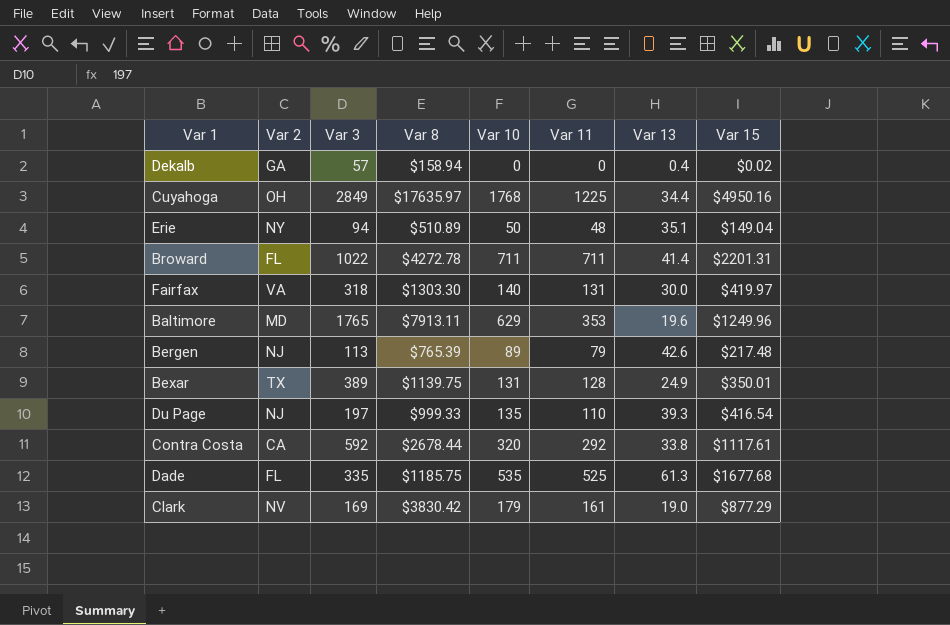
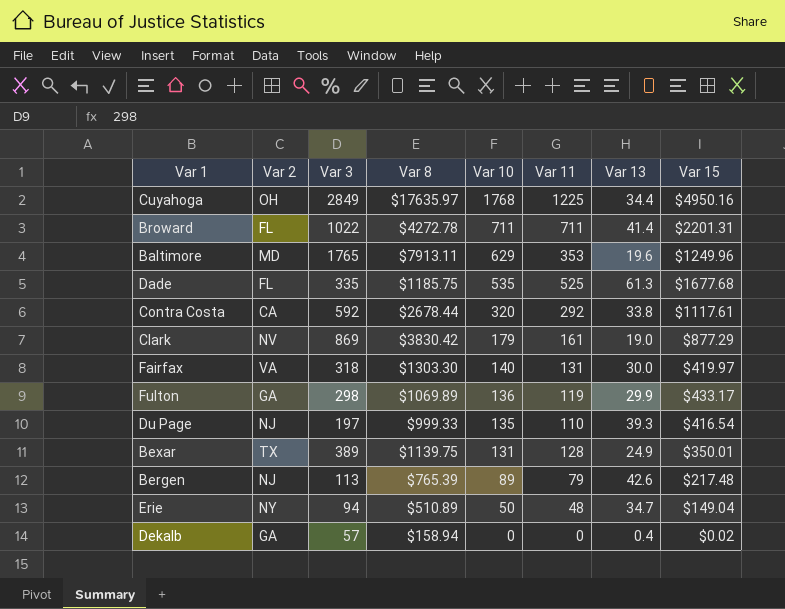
row order: none -> Var 10 descending
Clark | Var 3: 169 -> 869
row Fulton: none -> GA | 298 | $1069.89 | 136 | 119 | 29.9 | $433.17
Erie | Var 13: 35.1 -> 34.7

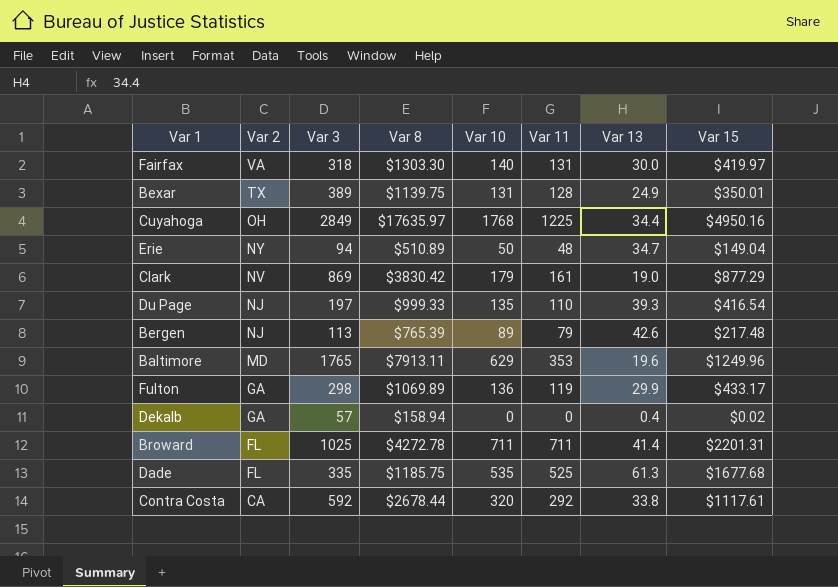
row order: Var 10 descending -> Var 2 descending
Broward | Var 3: 1022 -> 1025

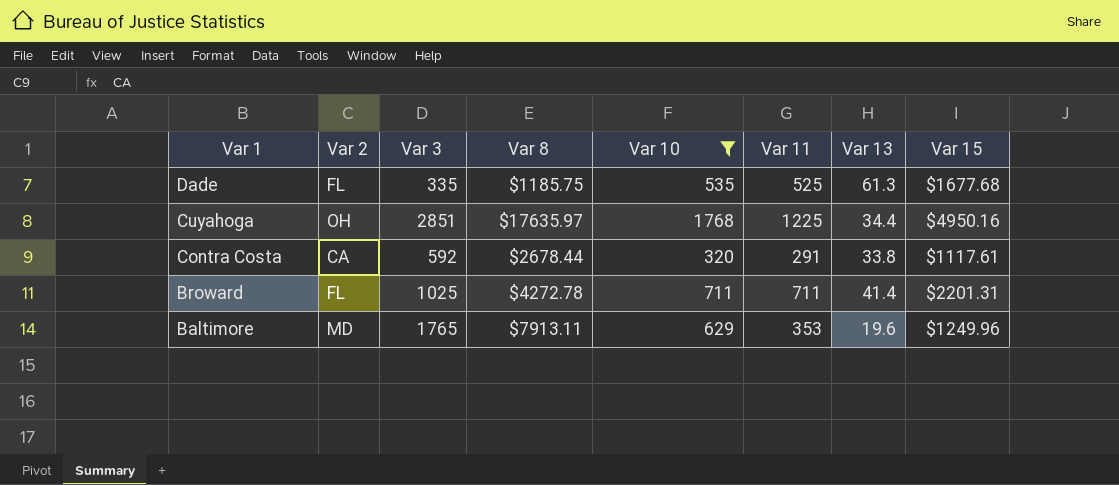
filter: none -> Var 10 >= 320
row order: Var 2 descending -> Var 1 descending
Cuyahoga | Var 3: 2849 -> 2851
Contra Costa | Var 11: 292 -> 291

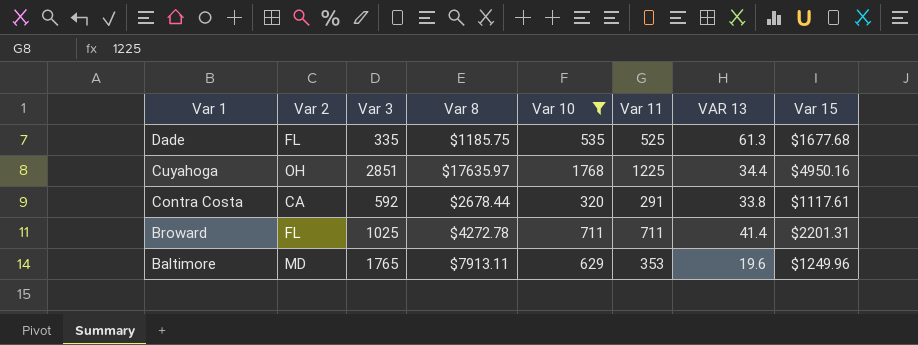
column name: Var 13 -> VAR 13

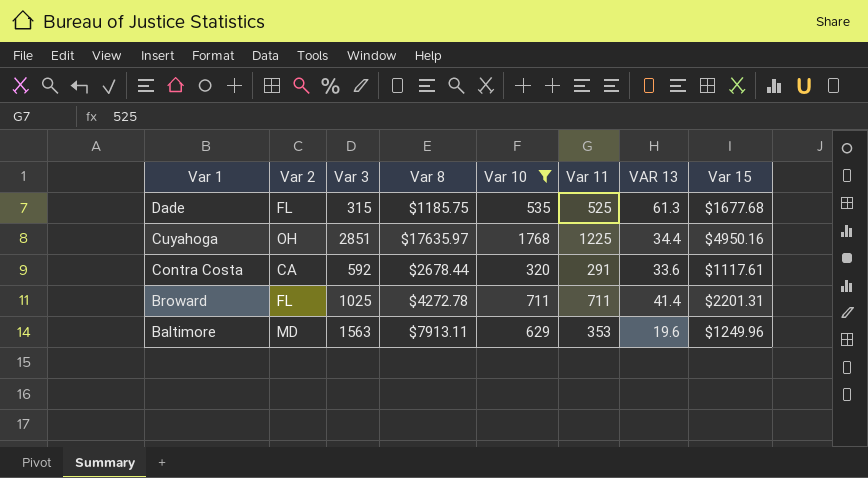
Dade | Var 3: 335 -> 315
Contra Costa | VAR 13: 33.8 -> 33.6
Baltimore | Var 3: 1765 -> 1563

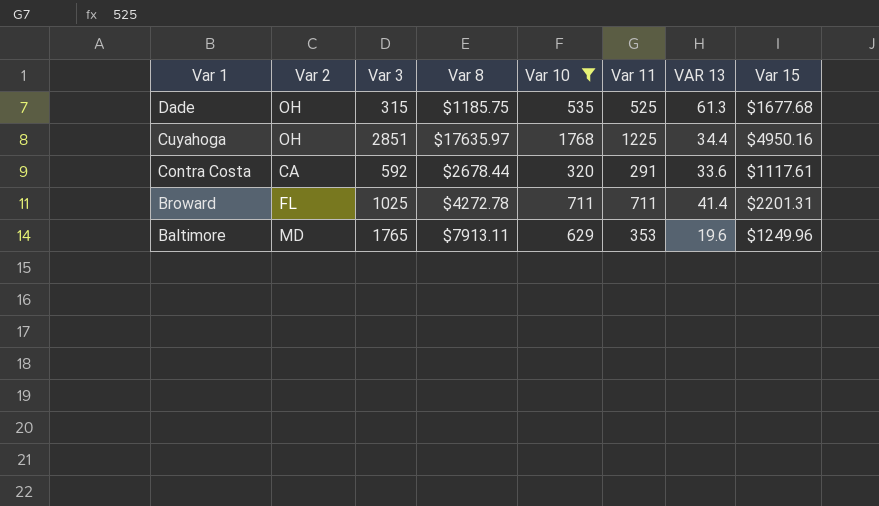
Dade | Var 2: FL -> OH
Baltimore | Var 3: 1563 -> 1765

